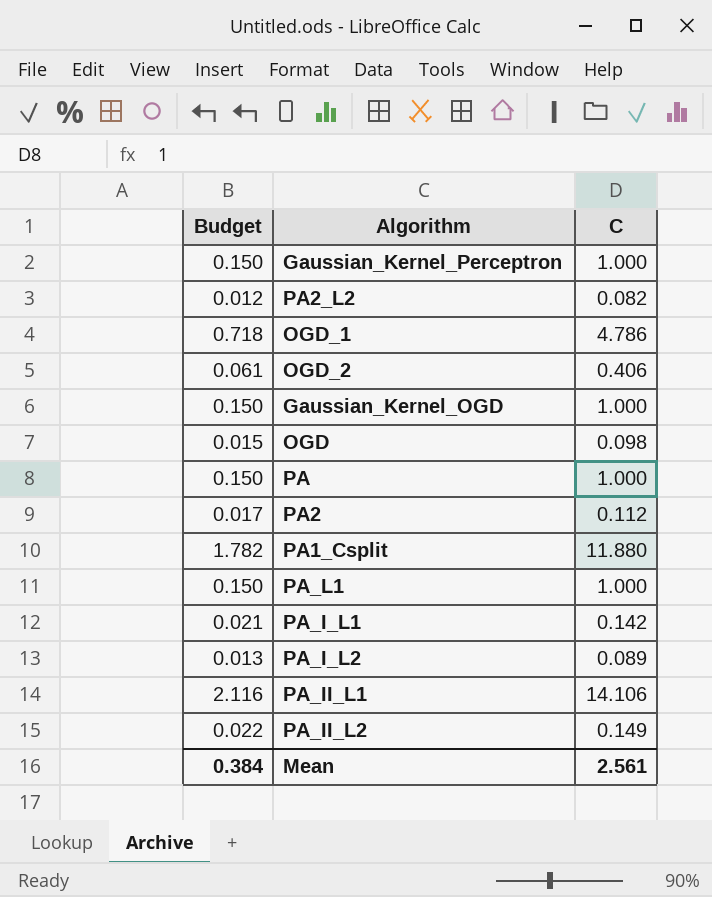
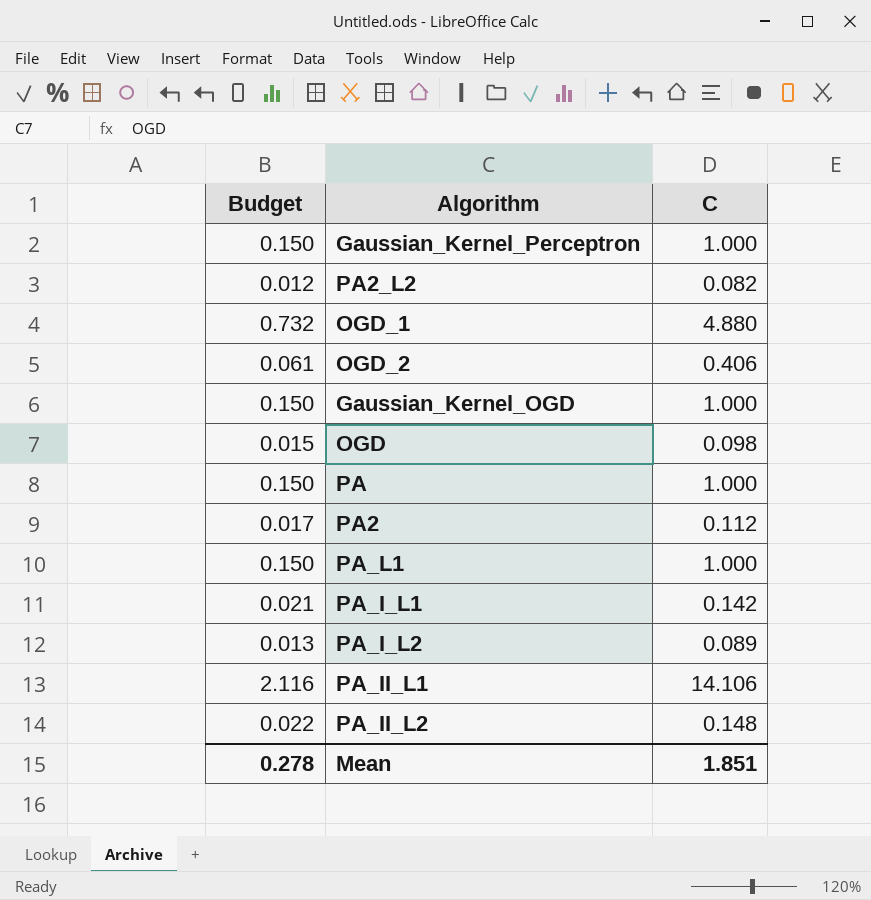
row PA1_Csplit: 1.782 | 11.880 -> none
OGD_1 | Budget: 0.718 -> 0.732
OGD_1 | C: 4.786 -> 4.880
PA_II_L2 | C: 0.149 -> 0.148
Mean | Budget: 0.384 -> 0.278
Mean | C: 2.561 -> 1.851

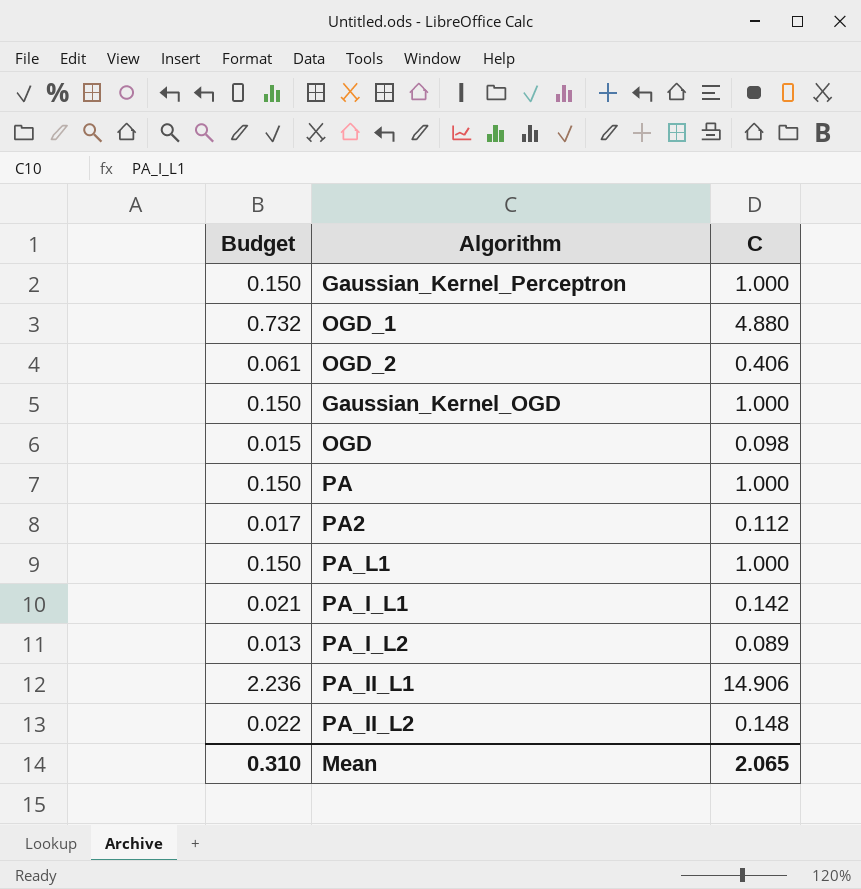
row PA2_L2: 0.012 | 0.082 -> none
PA_II_L1 | Budget: 2.116 -> 2.236
PA_II_L1 | C: 14.106 -> 14.906
Mean | Budget: 0.278 -> 0.310
Mean | C: 1.851 -> 2.065

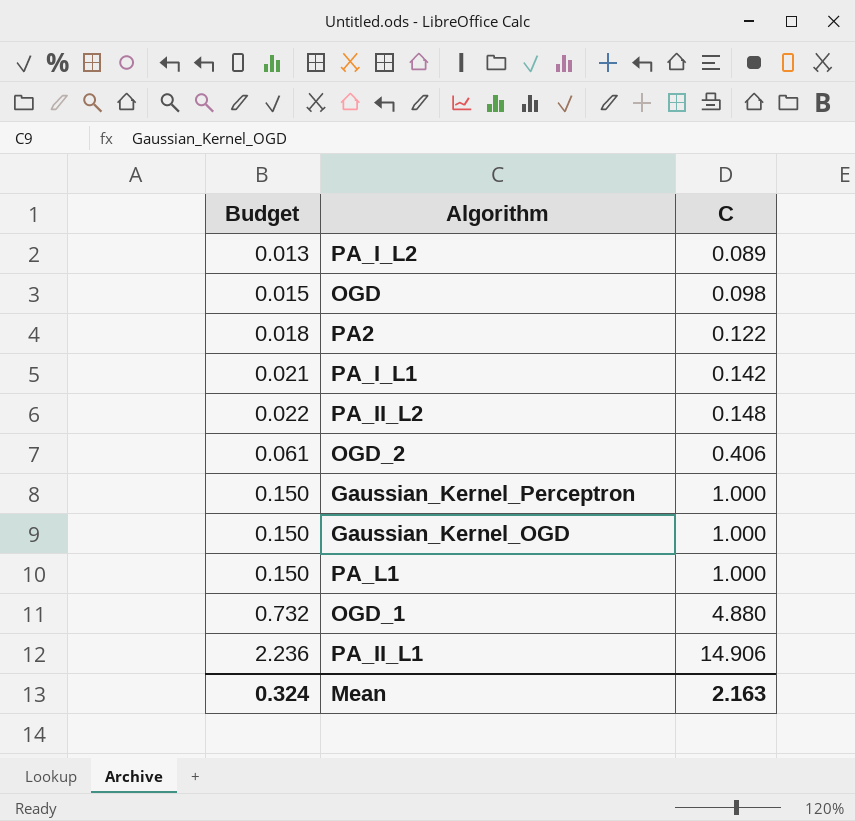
row order: none -> Budget ascending
row PA: 0.150 | 1.000 -> none
PA2 | Budget: 0.017 -> 0.018
PA2 | C: 0.112 -> 0.122
Mean | Budget: 0.310 -> 0.324
Mean | C: 2.065 -> 2.163

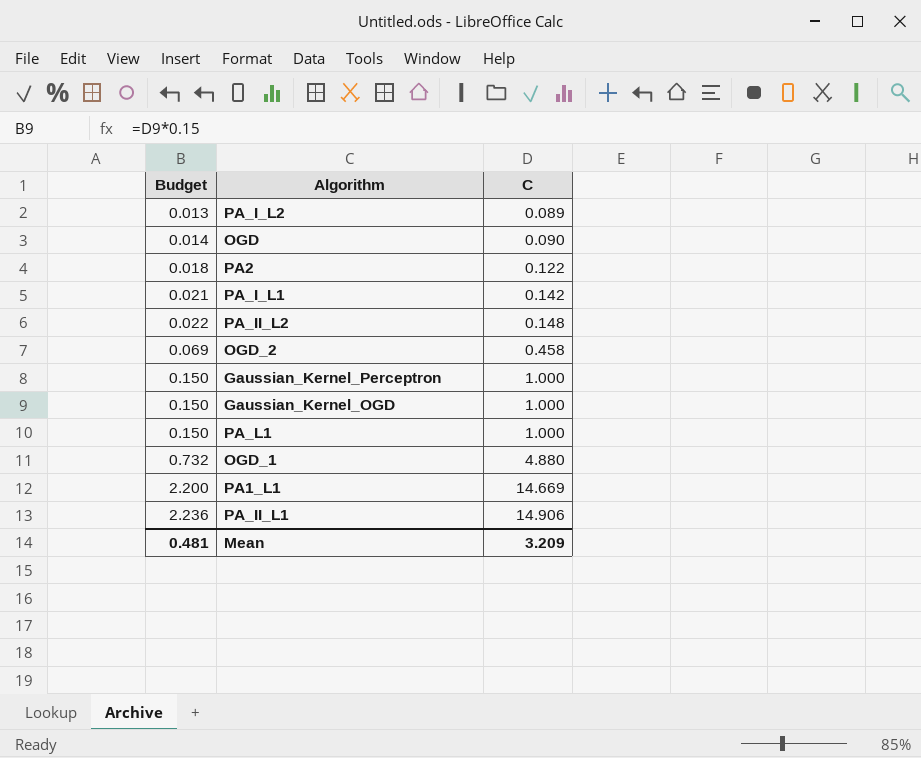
OGD | Budget: 0.015 -> 0.014
OGD | C: 0.098 -> 0.090
OGD_2 | Budget: 0.061 -> 0.069
OGD_2 | C: 0.406 -> 0.458
row PA1_L1: none -> 2.200 | 14.669
Mean | Budget: 0.324 -> 0.481
Mean | C: 2.163 -> 3.209

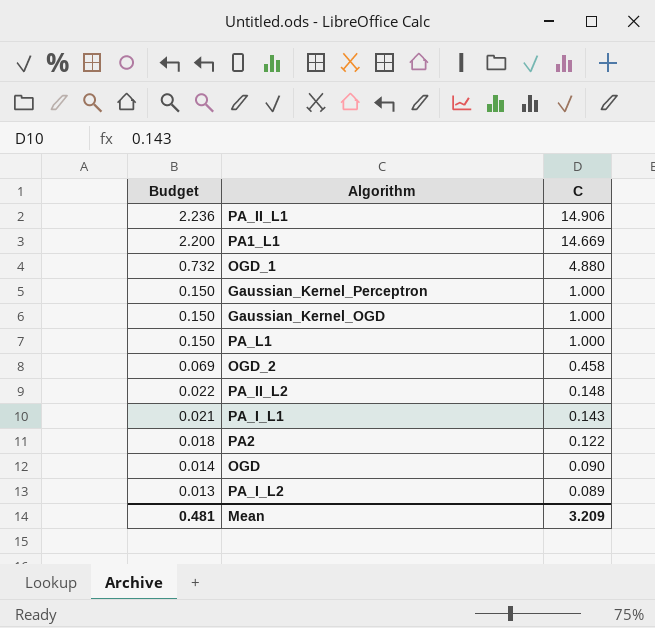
row order: Budget ascending -> Budget descending
PA_I_L1 | C: 0.142 -> 0.143

